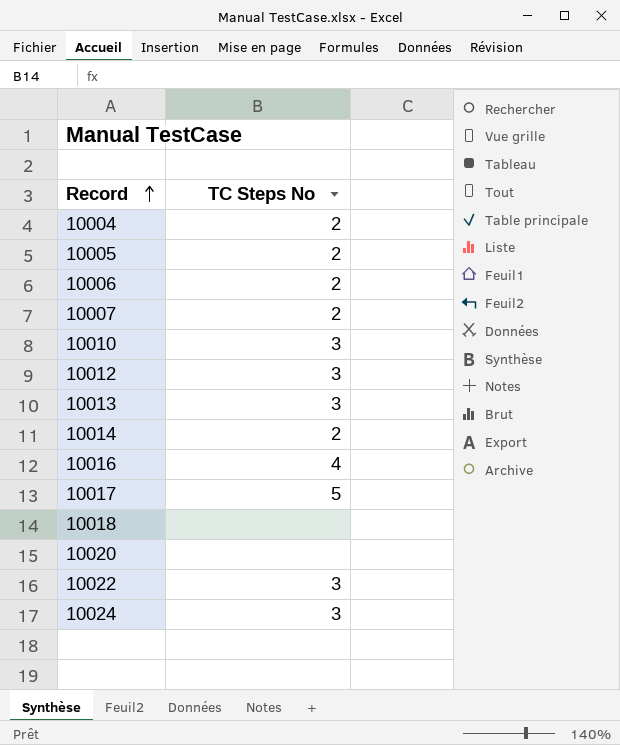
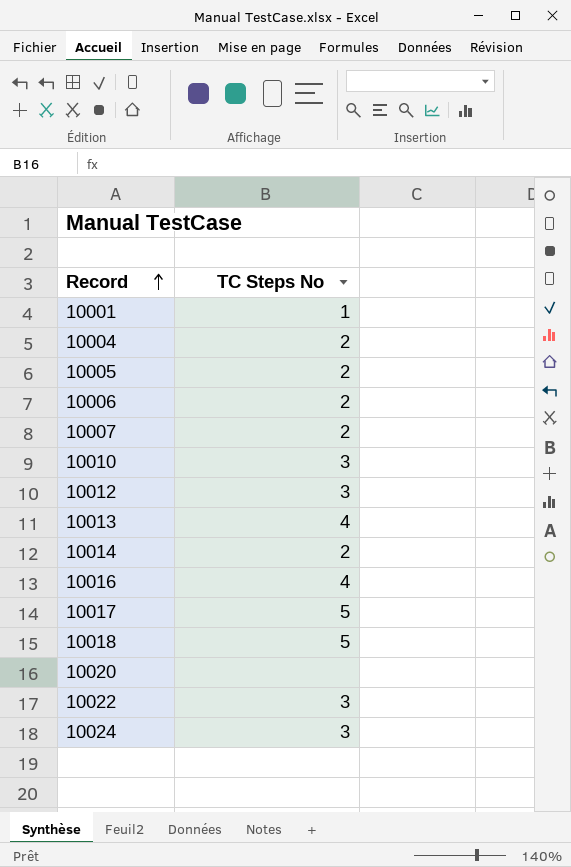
row 10001: none -> 1
10013 | TC Steps No: 3 -> 4
10018 | TC Steps No: none -> 5

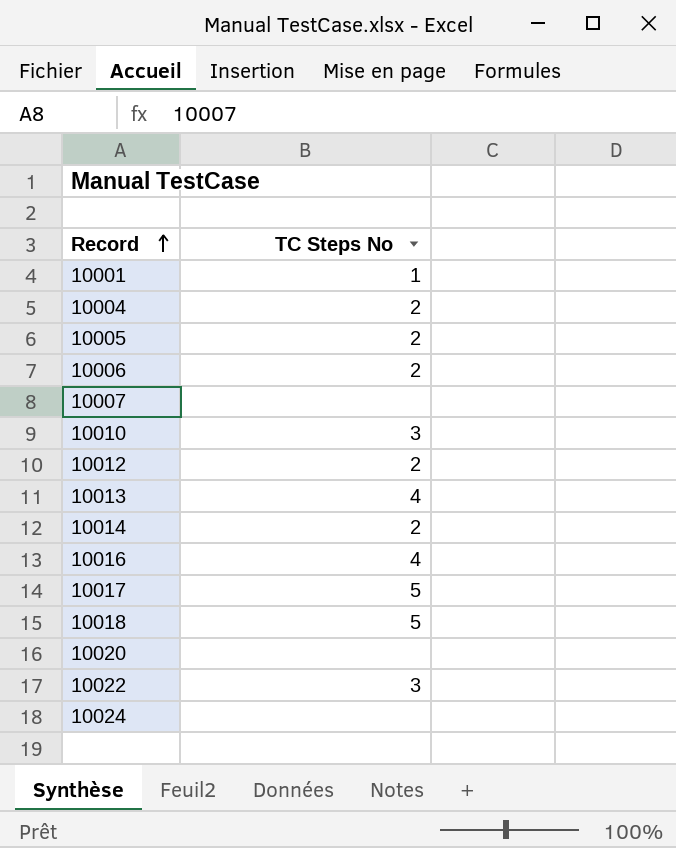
10007 | TC Steps No: 2 -> none
10012 | TC Steps No: 3 -> 2
10024 | TC Steps No: 3 -> none

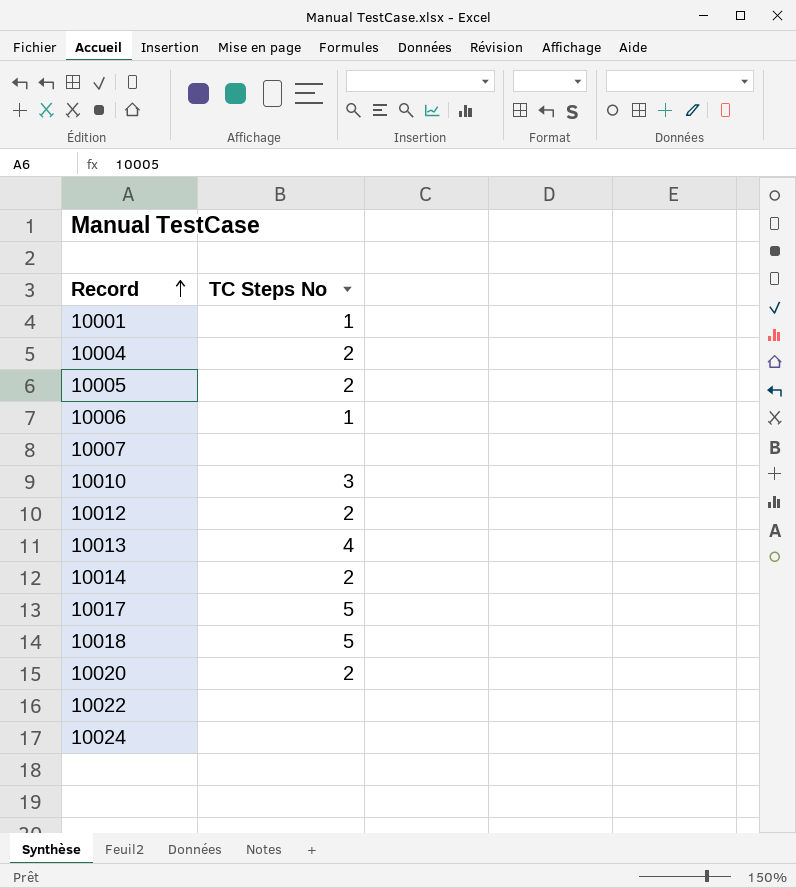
row 10016: 4 -> none
10006 | TC Steps No: 2 -> 1
10020 | TC Steps No: none -> 2
10022 | TC Steps No: 3 -> none

